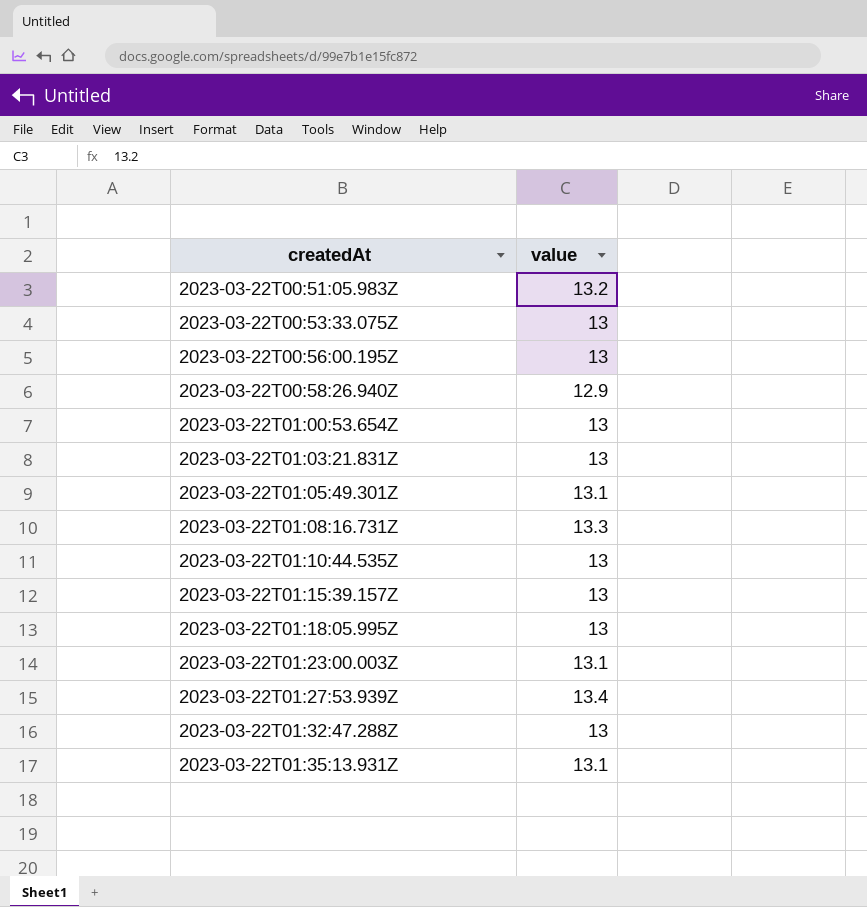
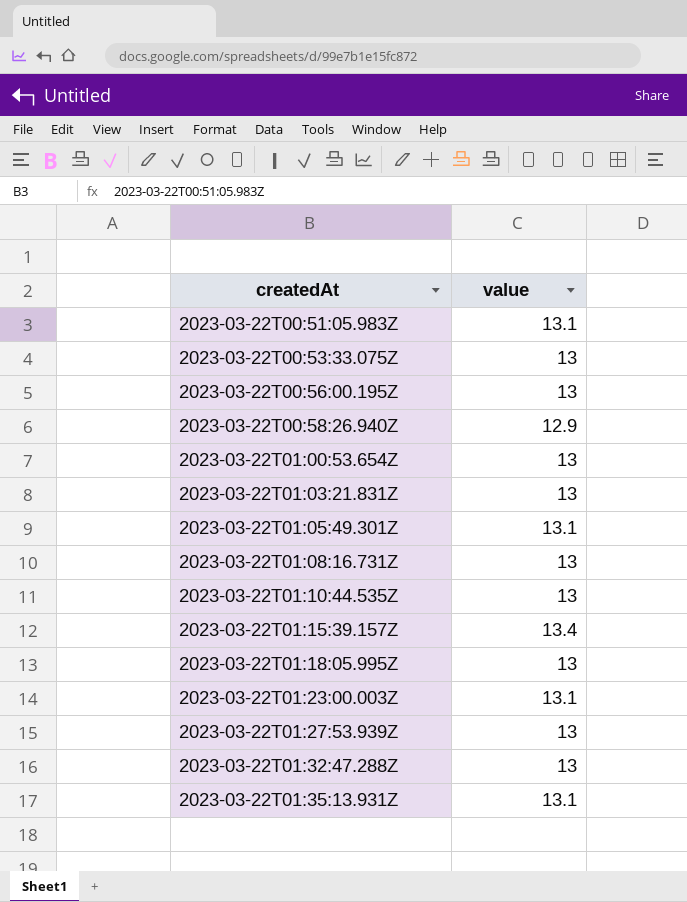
2023-03-22T00:51:05.983Z | value: 13.2 -> 13.1
2023-03-22T01:08:16.731Z | value: 13.3 -> 13
2023-03-22T01:15:39.157Z | value: 13 -> 13.4
2023-03-22T01:27:53.939Z | value: 13.4 -> 13

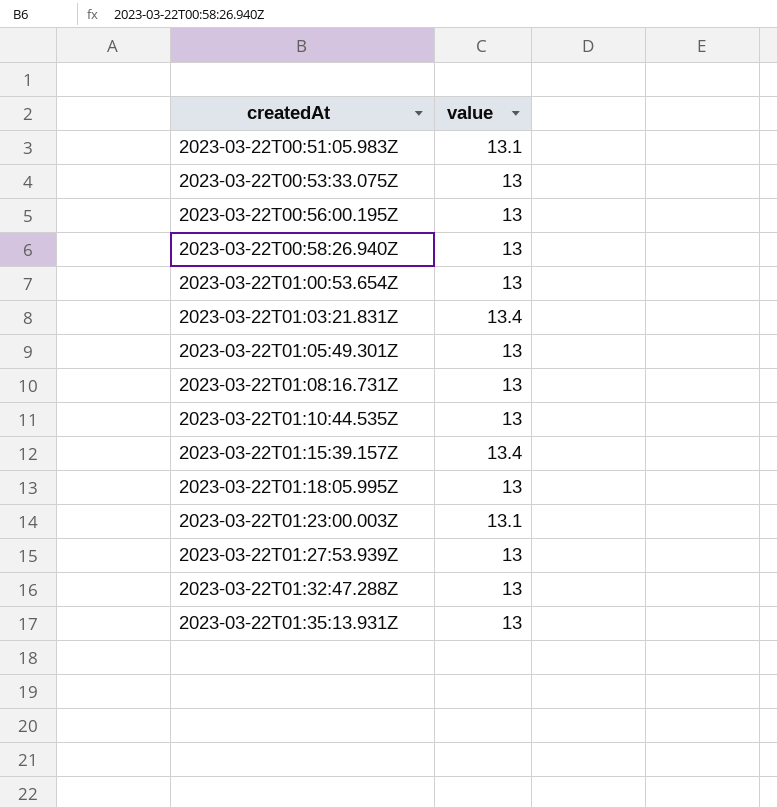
2023-03-22T00:58:26.940Z | value: 12.9 -> 13
2023-03-22T01:03:21.831Z | value: 13 -> 13.4
2023-03-22T01:05:49.301Z | value: 13.1 -> 13
2023-03-22T01:35:13.931Z | value: 13.1 -> 13

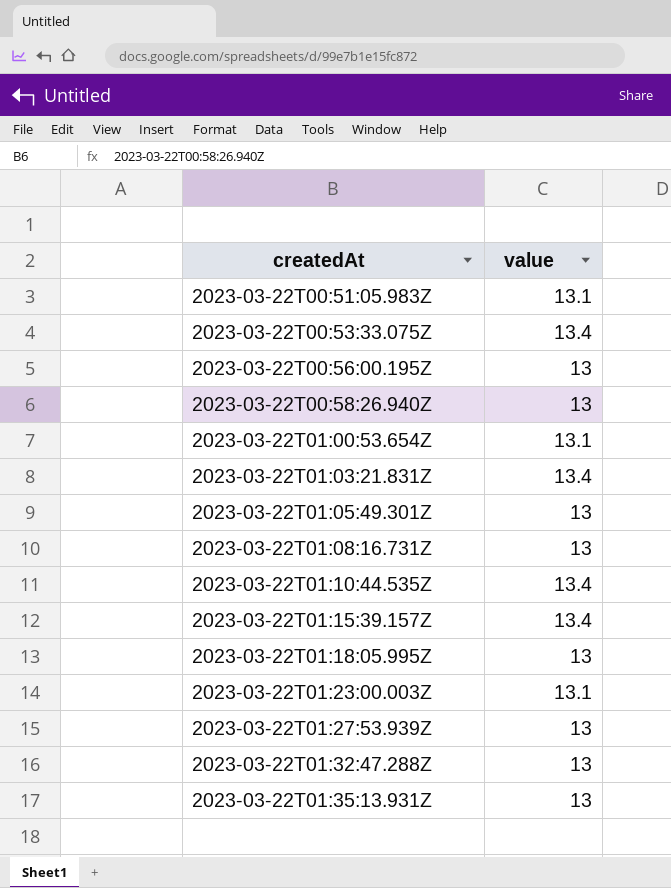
2023-03-22T00:53:33.075Z | value: 13 -> 13.4
2023-03-22T01:00:53.654Z | value: 13 -> 13.1
2023-03-22T01:10:44.535Z | value: 13 -> 13.4

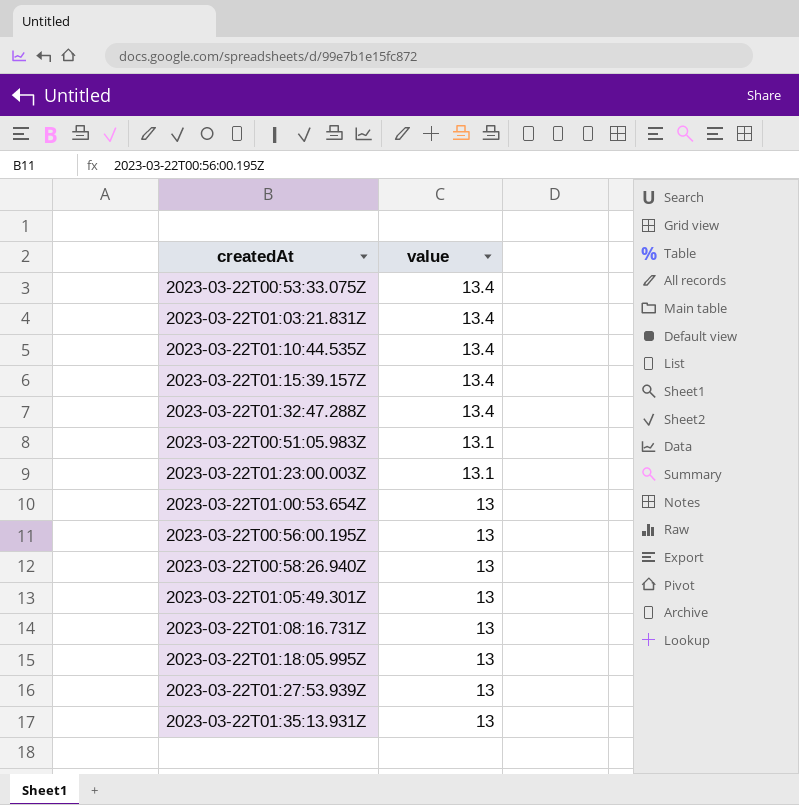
row order: createdAt ascending -> value descending
2023-03-22T01:32:47.288Z | value: 13 -> 13.4
2023-03-22T01:00:53.654Z | value: 13.1 -> 13

